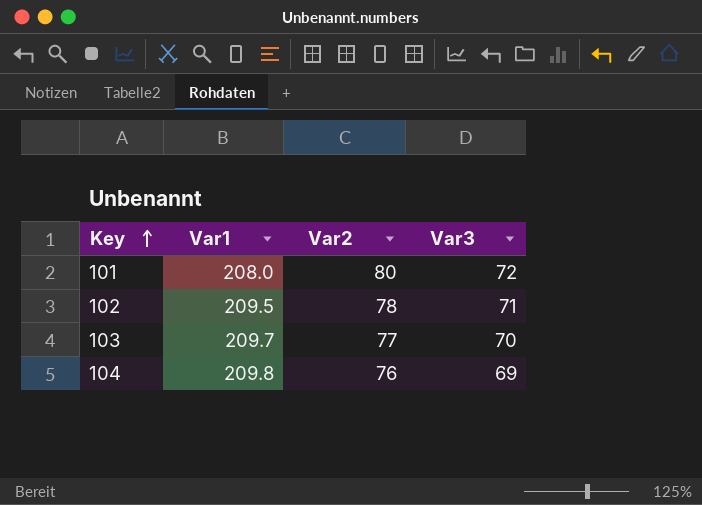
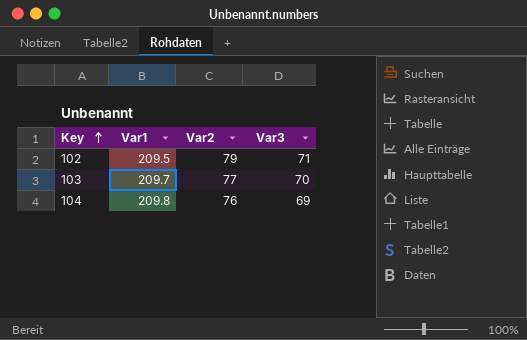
row 101: 208.0 | 80 | 72 -> none
102 | Var2: 78 -> 79

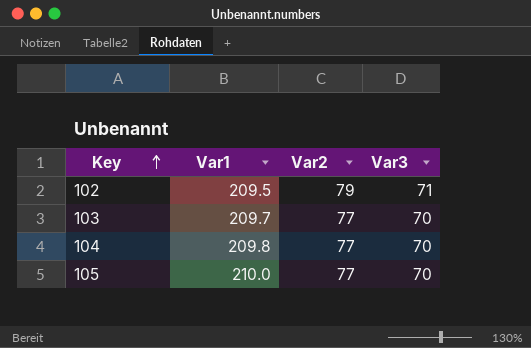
104 | Var2: 76 -> 77
104 | Var3: 69 -> 70
row 105: none -> 210.0 | 77 | 70

